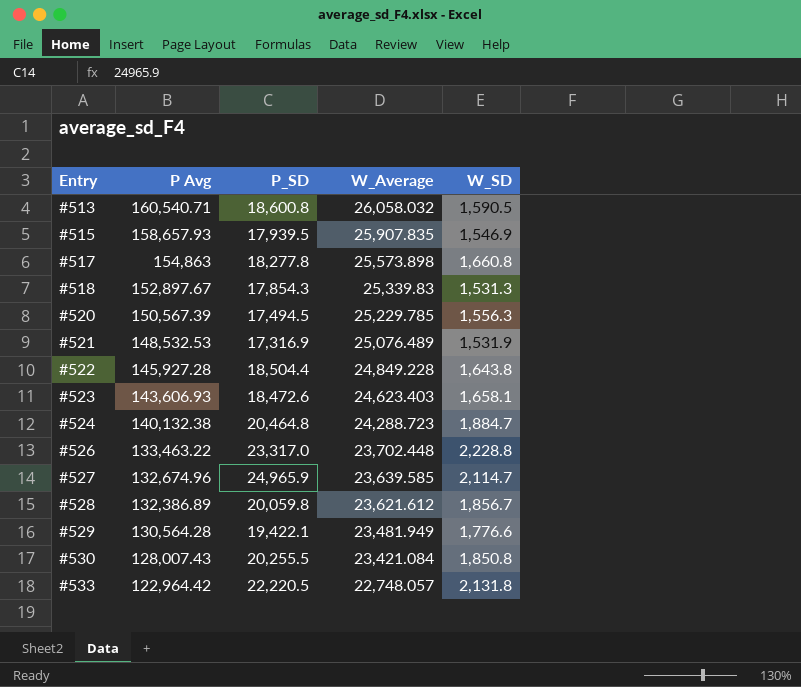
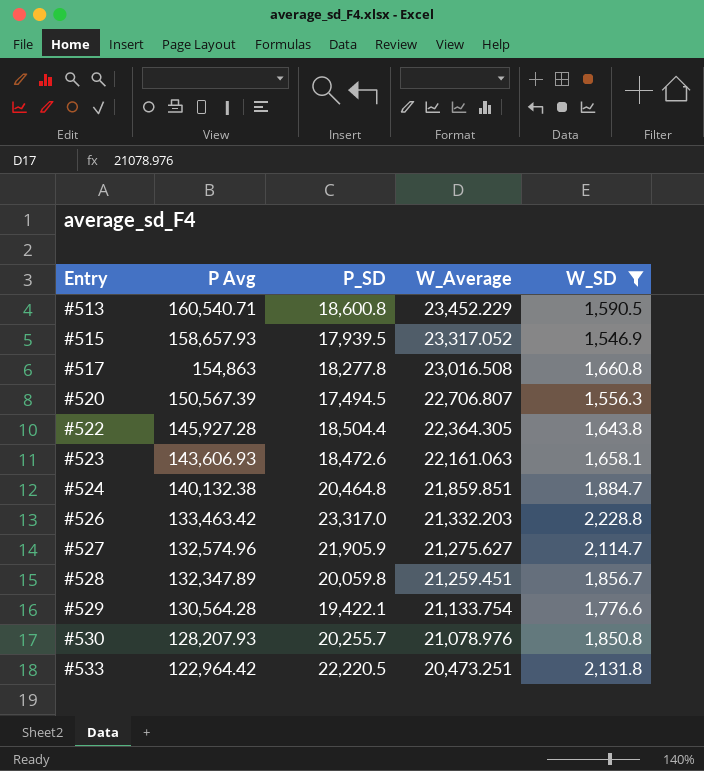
filter: none -> W_SD >= 1,546.9
#513 | W_Average: 26,058.032 -> 23,452.229
#515 | W_Average: 25,907.835 -> 23,317.052
#517 | W_Average: 25,573.898 -> 23,016.508
#520 | W_Average: 25,229.785 -> 22,706.807
#522 | W_Average: 24,849.228 -> 22,364.305
#523 | W_Average: 24,623.403 -> 22,161.063
#524 | W_Average: 24,288.723 -> 21,859.851
#526 | P Avg: 133,463.22 -> 133,463.42
#526 | W_Average: 23,702.448 -> 21,332.203
#527 | P Avg: 132,674.96 -> 132,574.96
#527 | P_SD: 24,965.9 -> 21,905.9
#527 | W_Average: 23,639.585 -> 21,275.627
#528 | P Avg: 132,386.89 -> 132,347.89
#528 | W_Average: 23,621.612 -> 21,259.451
#529 | W_Average: 23,481.949 -> 21,133.754
#530 | P Avg: 128,007.43 -> 128,207.93
#530 | P_SD: 20,255.5 -> 20,255.7
#530 | W_Average: 23,421.084 -> 21,078.976
#533 | W_Average: 22,748.057 -> 20,473.251

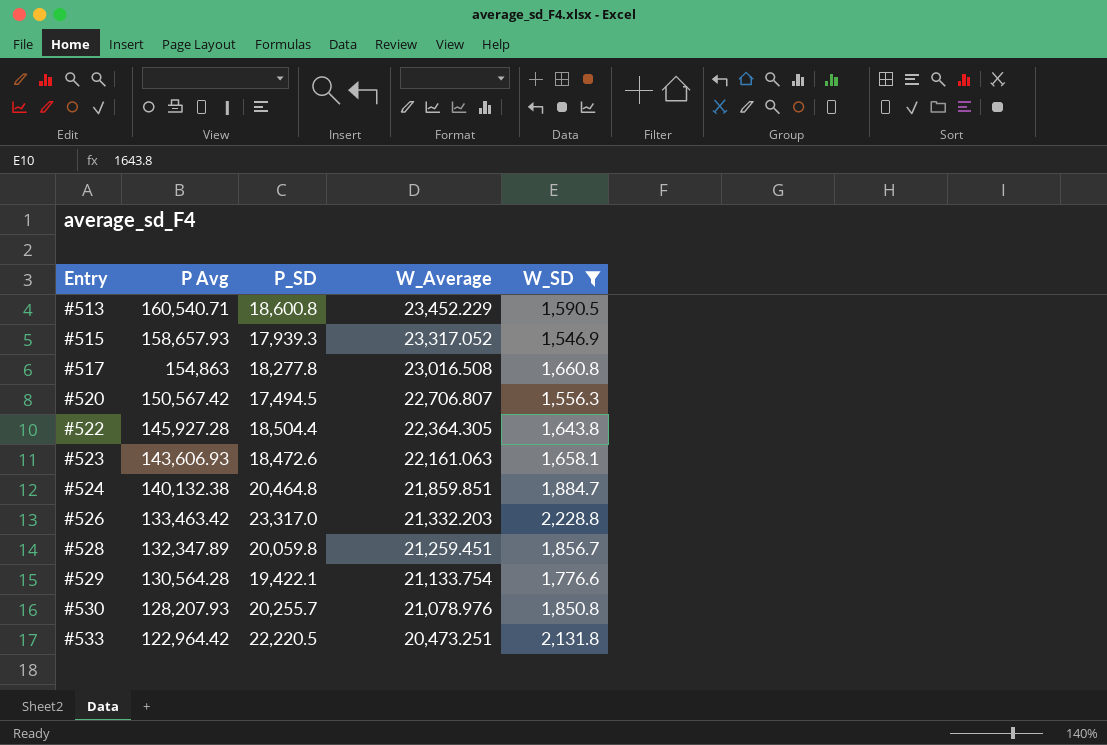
row #527: 132,574.96 | 21,905.9 | 21,275.627 | 2,114.7 -> none
#515 | P_SD: 17,939.5 -> 17,939.3
#520 | P Avg: 150,567.39 -> 150,567.42

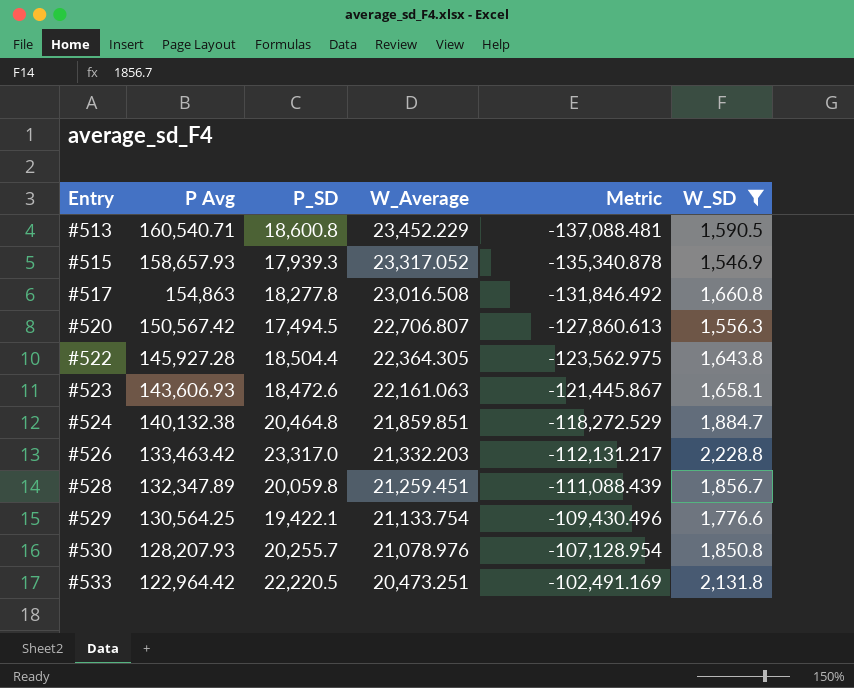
column Metric | formula: none -> [W_Average] - [P Avg]
#529 | P Avg: 130,564.28 -> 130,564.25

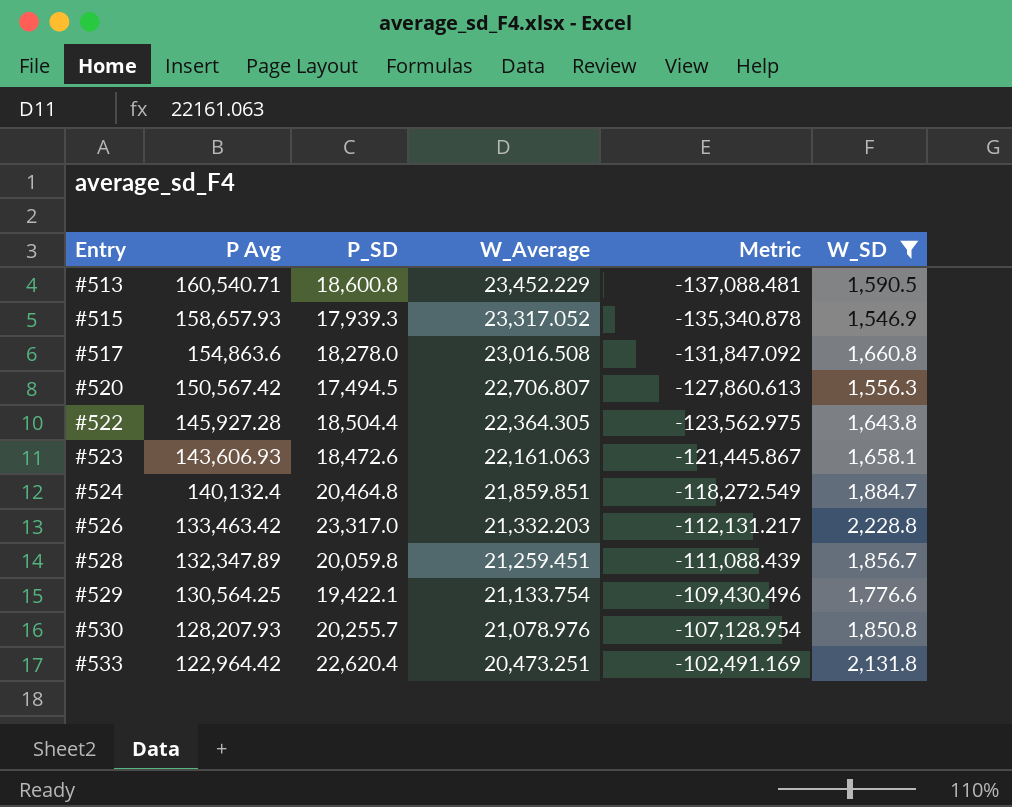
#517 | P Avg: 154,863 -> 154,863.6
#517 | P_SD: 18,277.8 -> 18,278.0
#517 | Metric: -131,846.492 -> -131,847.092
#524 | P Avg: 140,132.38 -> 140,132.4
#524 | Metric: -118,272.529 -> -118,272.549
#533 | P_SD: 22,220.5 -> 22,620.4

